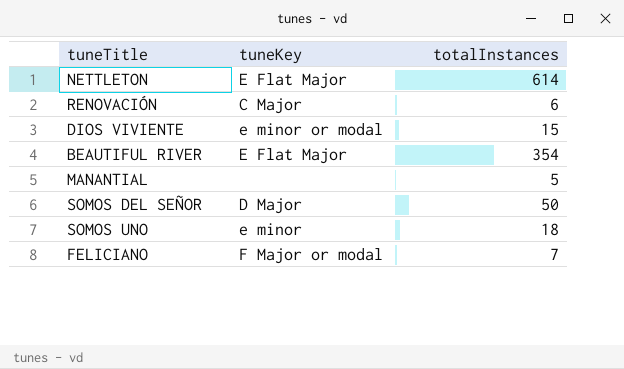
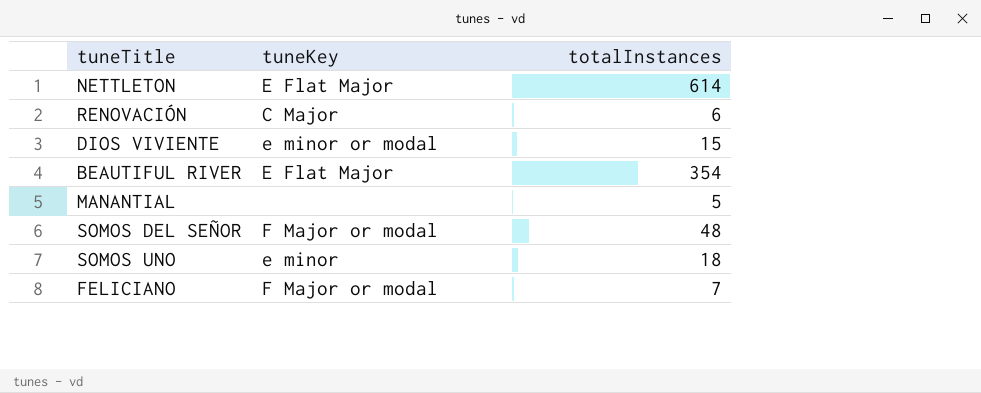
SOMOS DEL SEÑOR | tuneKey: D Major -> F Major or modal
SOMOS DEL SEÑOR | totalInstances: 50 -> 48

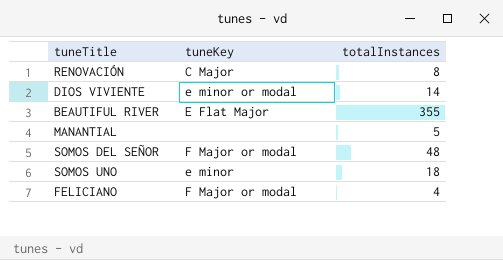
row NETTLETON: E Flat Major | 614 -> none
RENOVACIÓN | totalInstances: 6 -> 8
DIOS VIVIENTE | totalInstances: 15 -> 14
BEAUTIFUL RIVER | totalInstances: 354 -> 355
FELICIANO | totalInstances: 7 -> 4

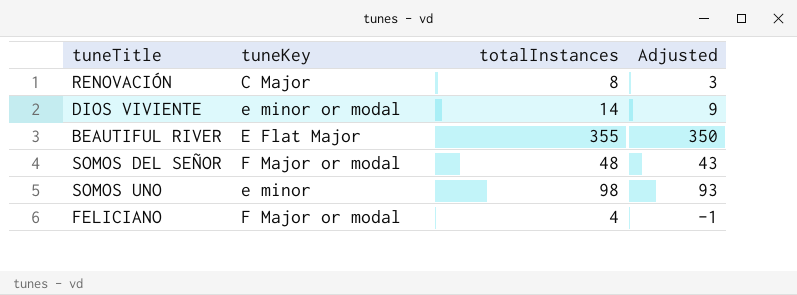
column Adjusted | formula: none -> [totalInstances] - 5
row MANANTIAL: none | 5 -> none
SOMOS UNO | totalInstances: 18 -> 98

